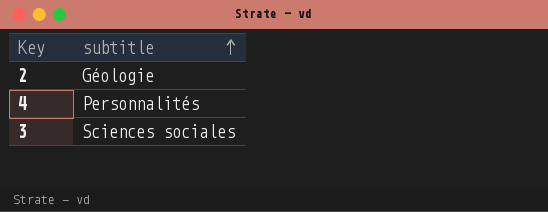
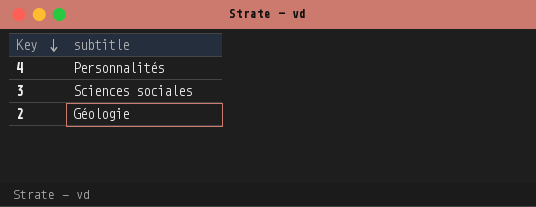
row order: subtitle ascending -> Key descending

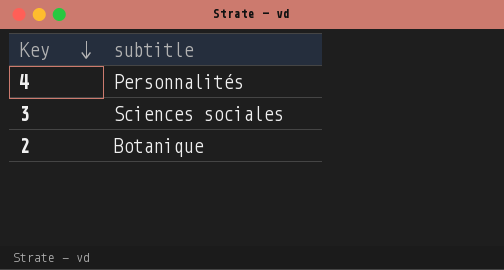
2 | subtitle: Géologie -> Botanique

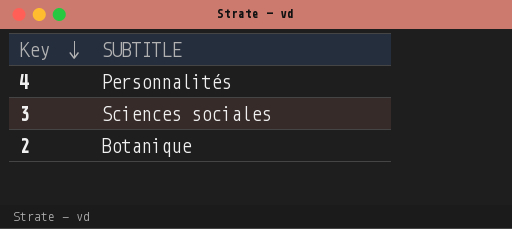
column name: subtitle -> SUBTITLE

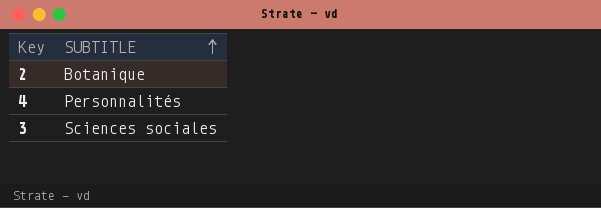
row order: Key descending -> SUBTITLE ascending

